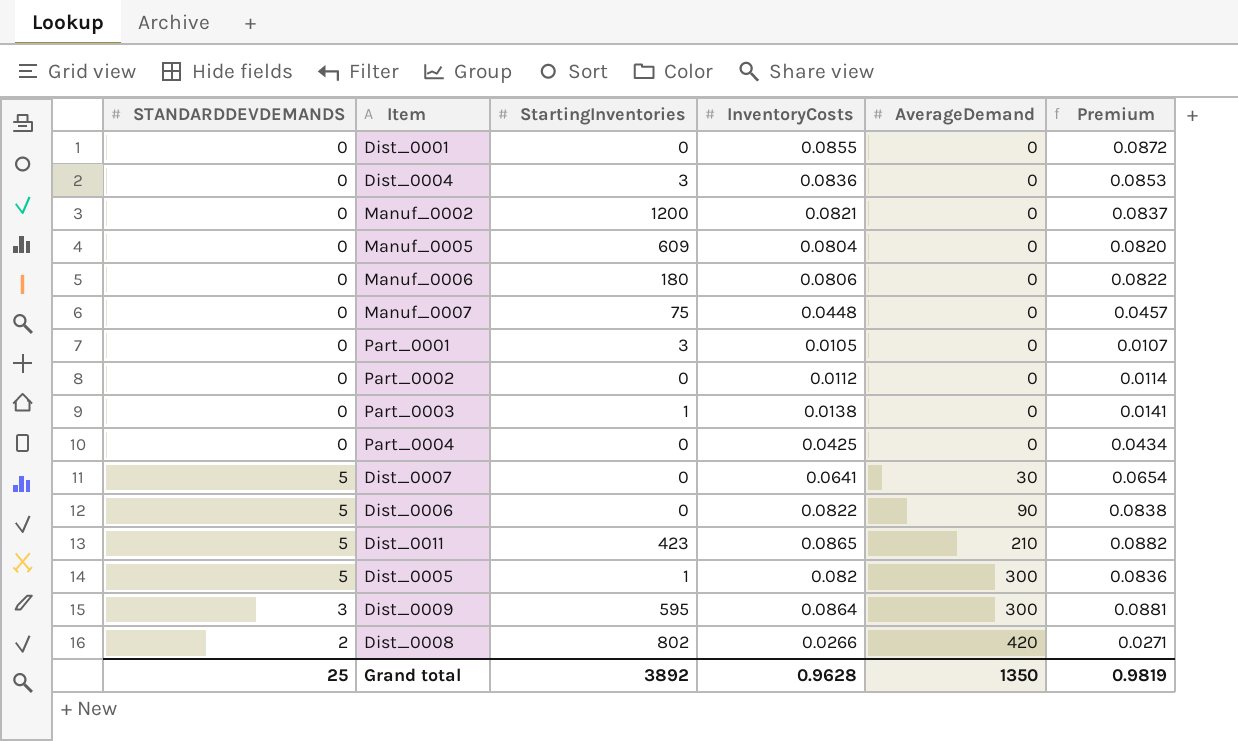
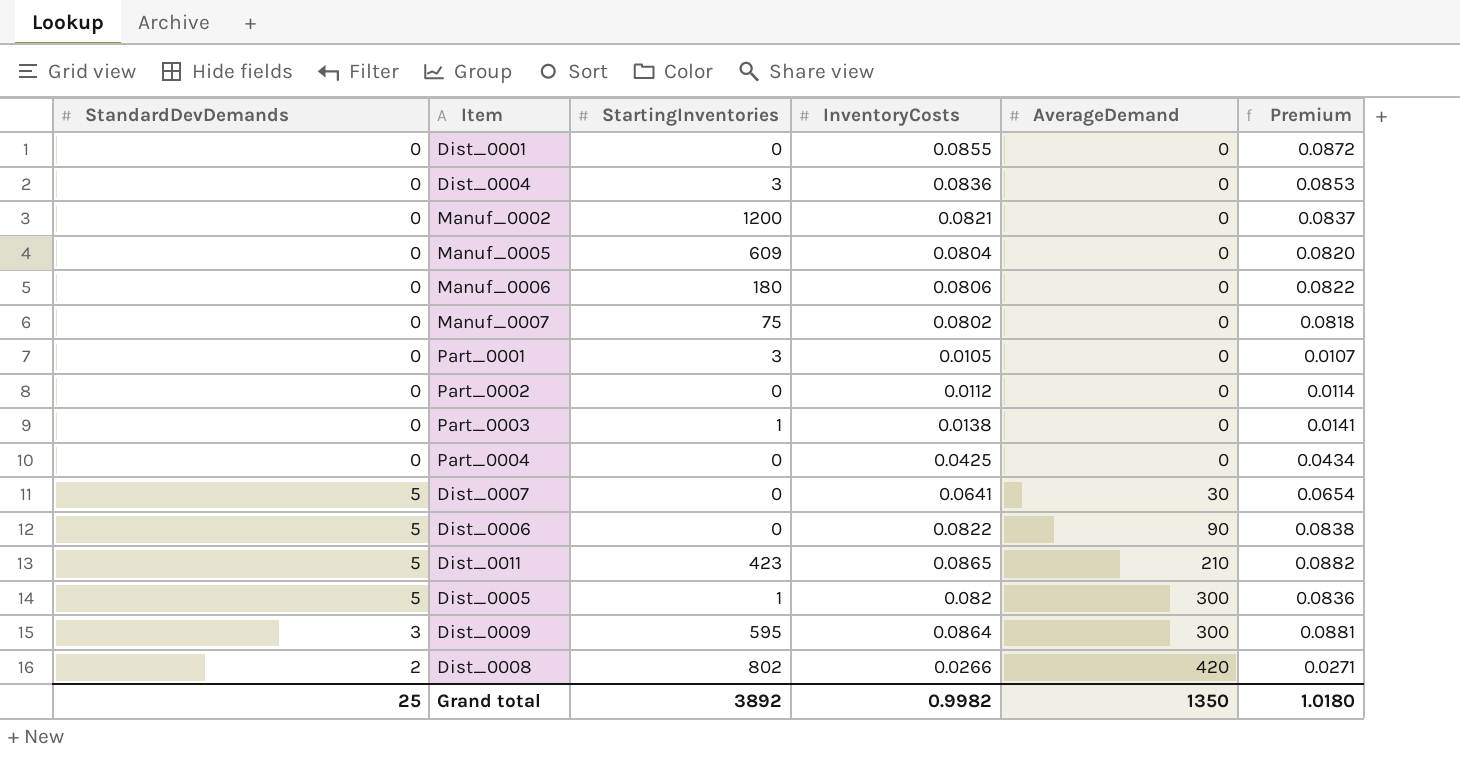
column name: STANDARDDEVDEMANDS -> StandardDevDemands
Manuf_0007 | InventoryCosts: 0.0448 -> 0.0802
Manuf_0007 | Premium: 0.0457 -> 0.0818
Grand total | InventoryCosts: 0.9628 -> 0.9982
Grand total | Premium: 0.9819 -> 1.0180

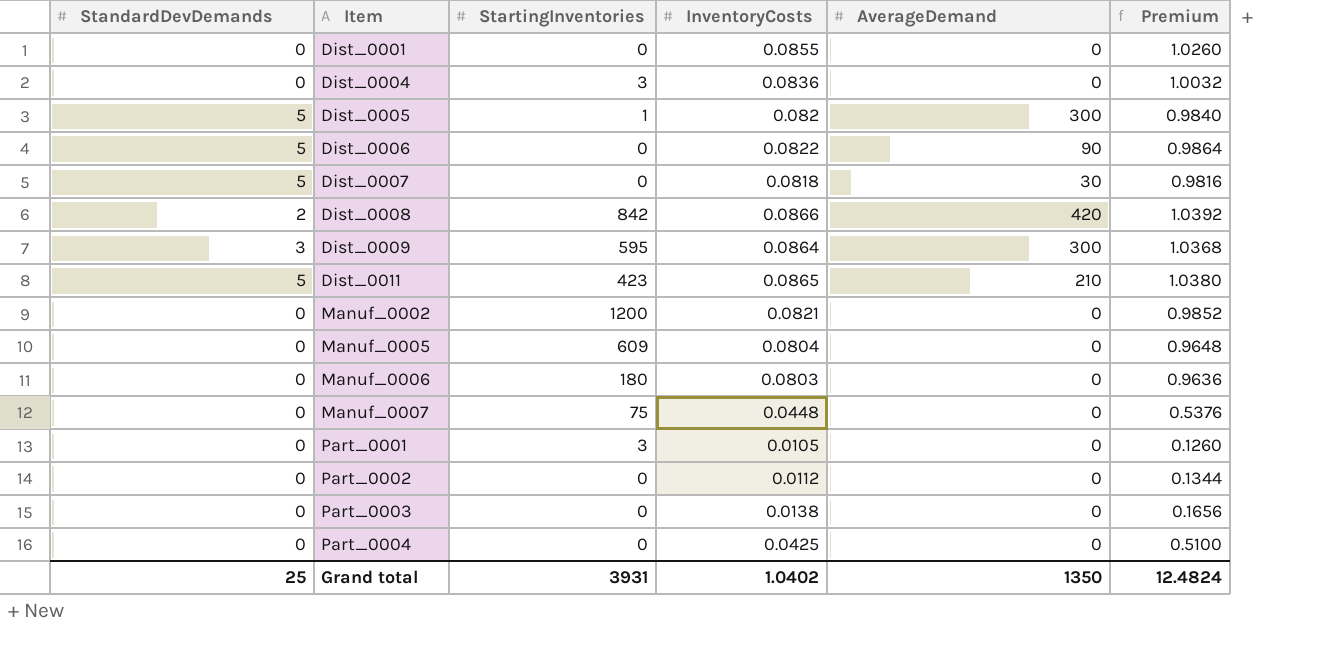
row order: AverageDemand ascending -> Item ascending
column Premium | formula: [InventoryCosts] * 1.02 -> [InventoryCosts] * 12
Dist_0007 | InventoryCosts: 0.0641 -> 0.0818
Dist_0008 | StartingInventories: 802 -> 842
Dist_0008 | InventoryCosts: 0.0266 -> 0.0866
Manuf_0006 | InventoryCosts: 0.0806 -> 0.0803
Manuf_0007 | InventoryCosts: 0.0802 -> 0.0448
Part_0003 | StartingInventories: 1 -> 0
Grand total | StartingInventories: 3892 -> 3931
Grand total | InventoryCosts: 0.9982 -> 1.0402
Grand total | Premium: 1.0180 -> 12.4824

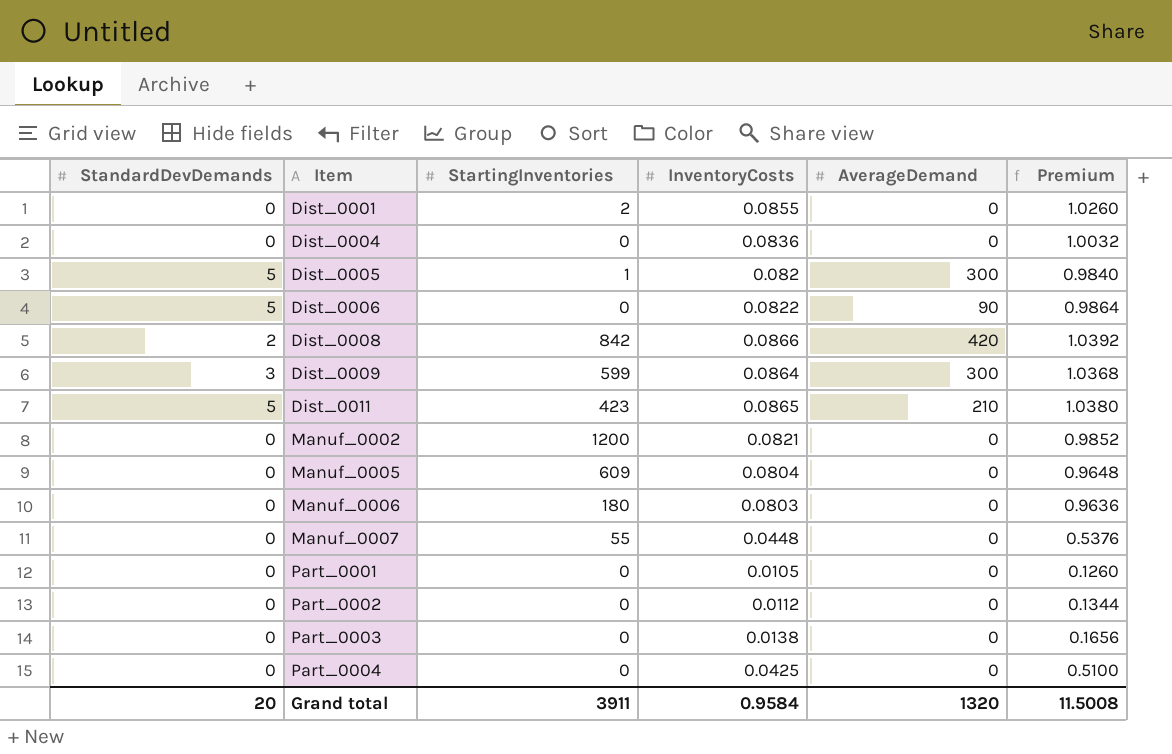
row Dist_0007: 5 | 0 | 0.0818 | 30 | 0.9816 -> none
Dist_0001 | StartingInventories: 0 -> 2
Dist_0004 | StartingInventories: 3 -> 0
Dist_0009 | StartingInventories: 595 -> 599
Manuf_0007 | StartingInventories: 75 -> 55
Part_0001 | StartingInventories: 3 -> 0
Grand total | StandardDevDemands: 25 -> 20
Grand total | StartingInventories: 3931 -> 3911
Grand total | InventoryCosts: 1.0402 -> 0.9584
Grand total | AverageDemand: 1350 -> 1320
Grand total | Premium: 12.4824 -> 11.5008

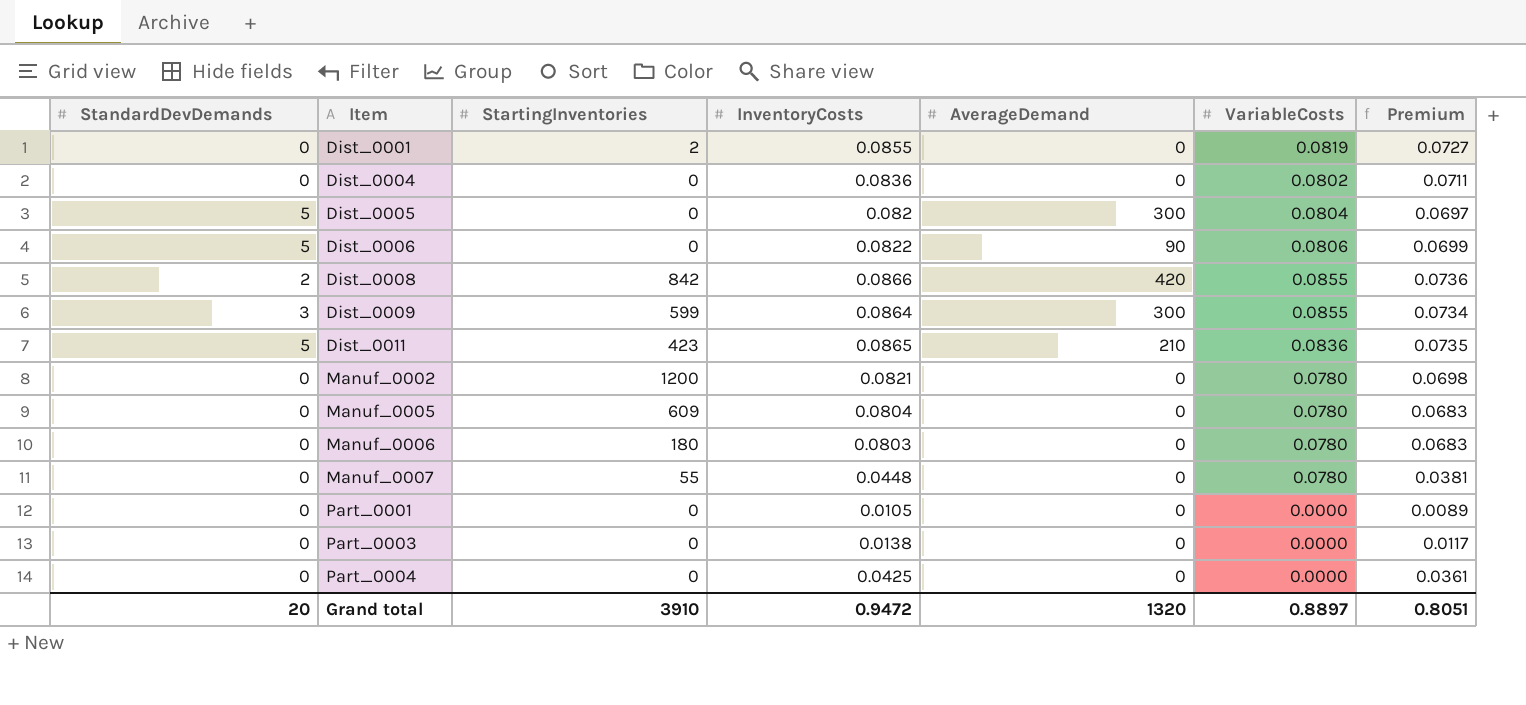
column VariableCosts | position: none -> 6
column Premium | formula: [InventoryCosts] * 12 -> [InventoryCosts] * 0.85
row Part_0002: 0 | 0 | 0.0112 | 0 | 0.1344 -> none
Dist_0005 | StartingInventories: 1 -> 0
Grand total | StartingInventories: 3911 -> 3910
Grand total | InventoryCosts: 0.9584 -> 0.9472
Grand total | Premium: 11.5008 -> 0.8051

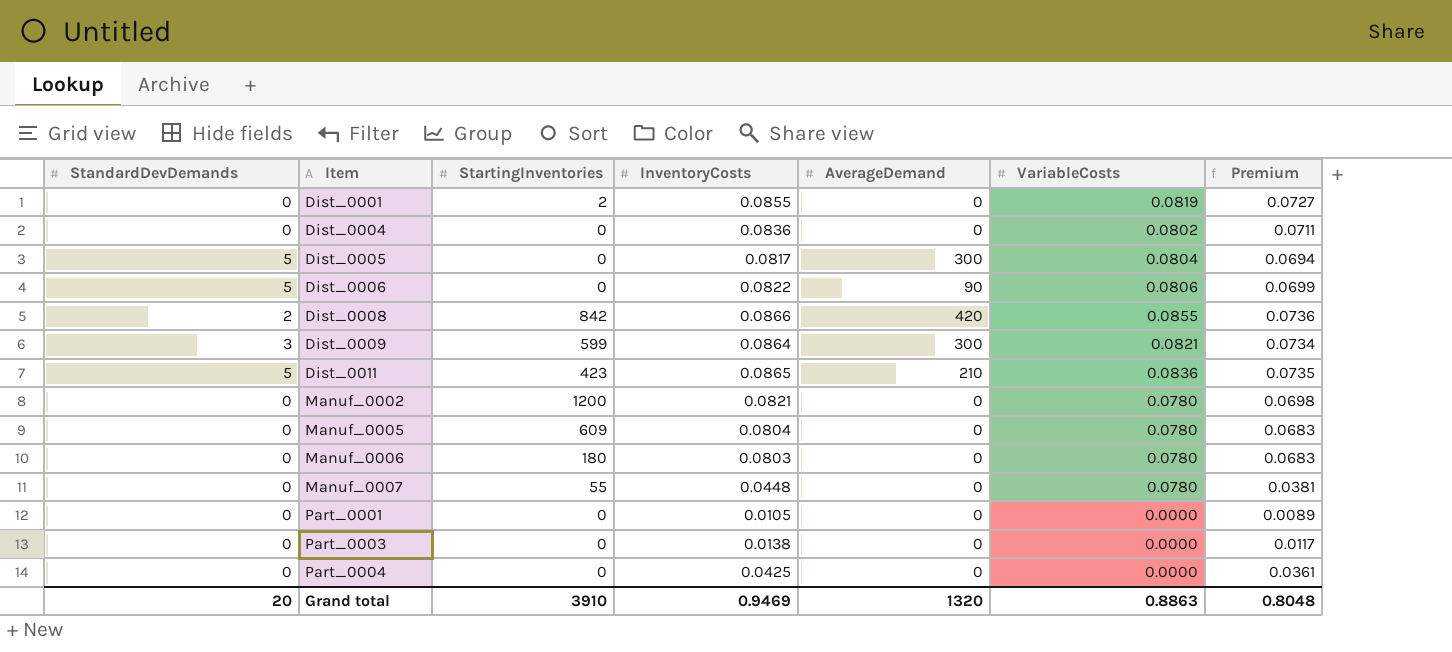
Dist_0005 | InventoryCosts: 0.082 -> 0.0817
Dist_0005 | Premium: 0.0697 -> 0.0694
Dist_0009 | VariableCosts: 0.0855 -> 0.0821
Grand total | InventoryCosts: 0.9472 -> 0.9469
Grand total | VariableCosts: 0.8897 -> 0.8863
Grand total | Premium: 0.8051 -> 0.8048

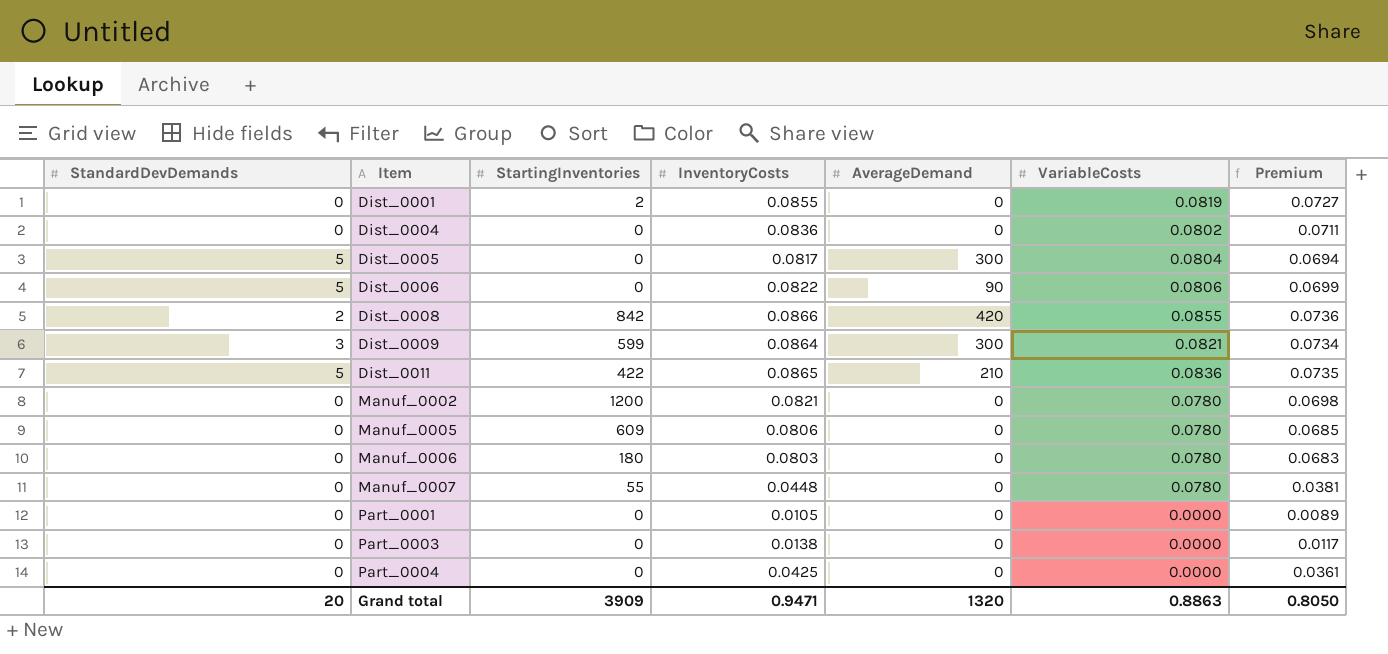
Dist_0011 | StartingInventories: 423 -> 422
Manuf_0005 | InventoryCosts: 0.0804 -> 0.0806
Manuf_0005 | Premium: 0.0683 -> 0.0685
Grand total | StartingInventories: 3910 -> 3909
Grand total | InventoryCosts: 0.9469 -> 0.9471
Grand total | Premium: 0.8048 -> 0.8050

